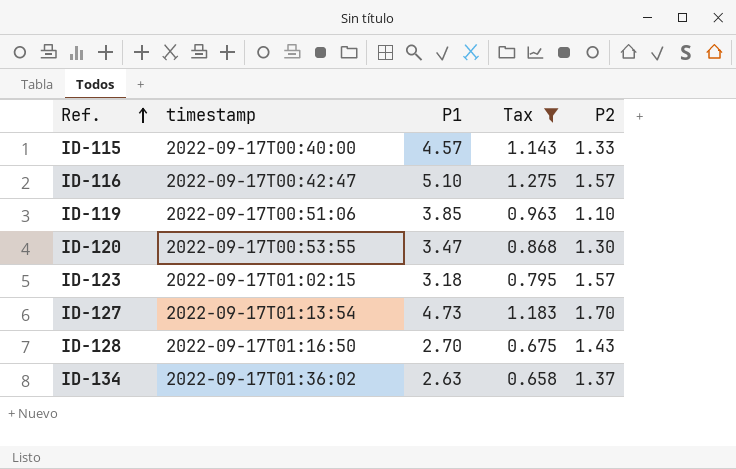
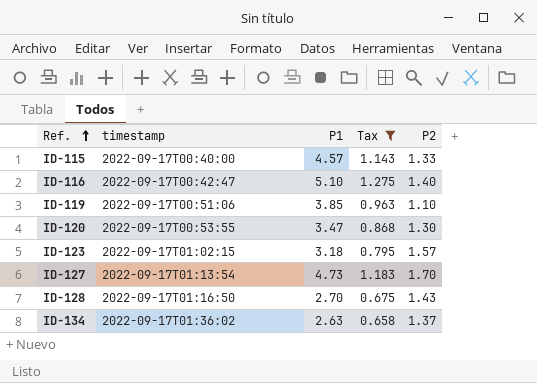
ID-116 | P2: 1.57 -> 1.40

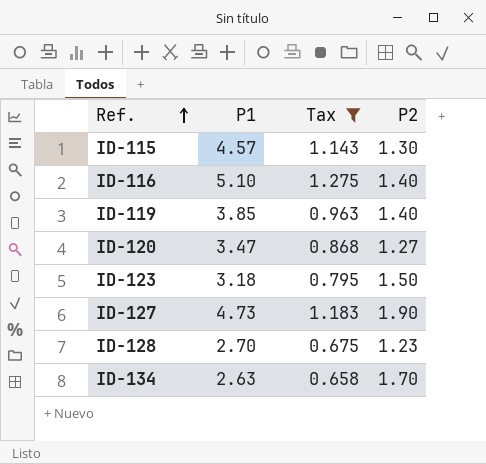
column timestamp | position: 2 -> none
ID-115 | P2: 1.33 -> 1.30
ID-119 | P2: 1.10 -> 1.40
ID-120 | P2: 1.30 -> 1.27
ID-123 | P2: 1.57 -> 1.50
ID-127 | P2: 1.70 -> 1.90
ID-128 | P2: 1.43 -> 1.23
ID-134 | P2: 1.37 -> 1.70

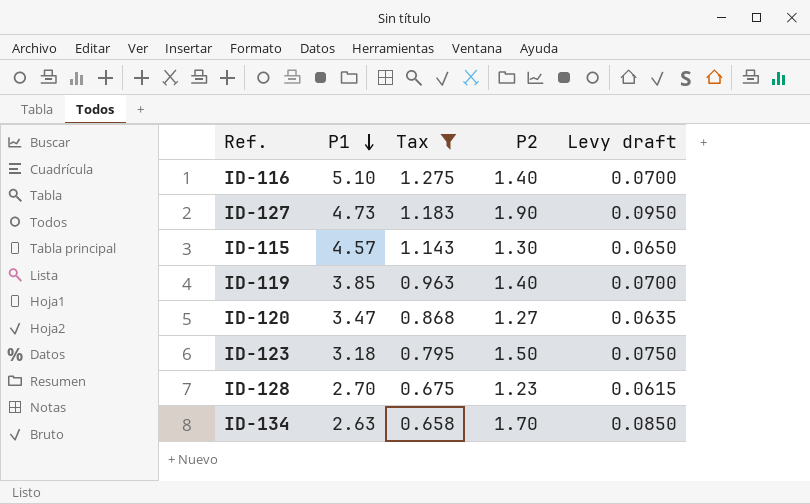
row order: Ref. ascending -> P1 descending
column Levy draft | formula: none -> [P2] * 0.05

